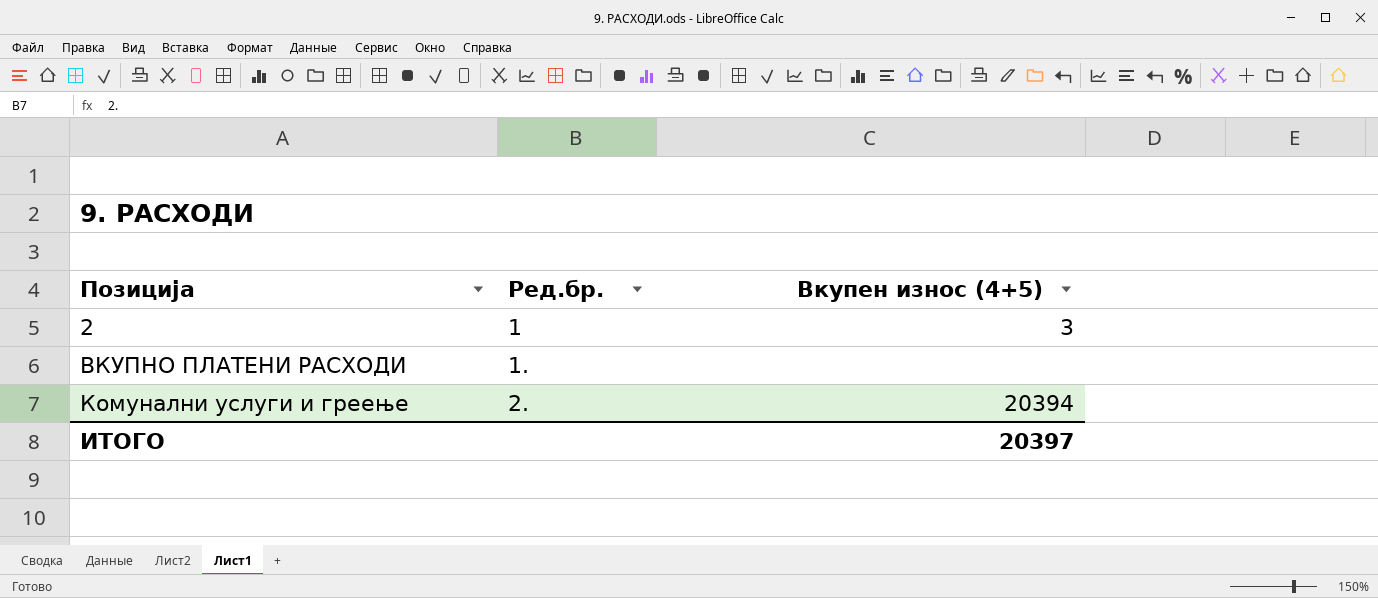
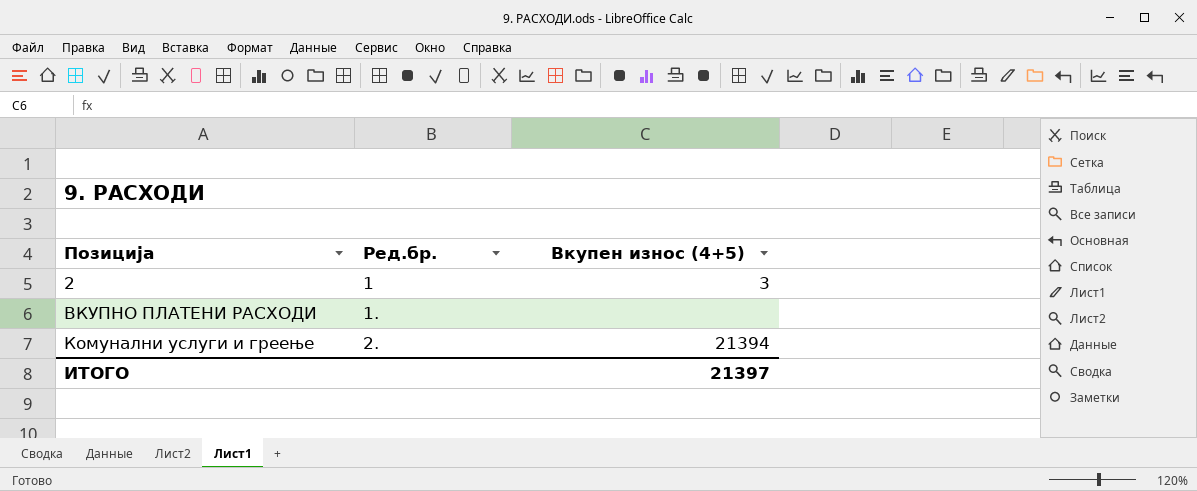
Комунални услуги и греење | Вкупен износ (4+5): 20394 -> 21394
ИТОГО | Вкупен износ (4+5): 20397 -> 21397

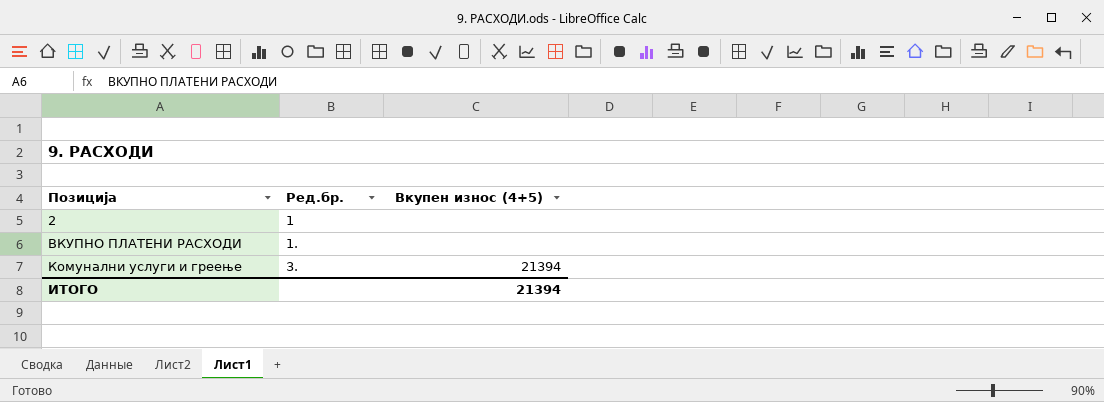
2 | Вкупен износ (4+5): 3 -> none
Комунални услуги и греење | Ред.бр.: 2. -> 3.
ИТОГО | Вкупен износ (4+5): 21397 -> 21394

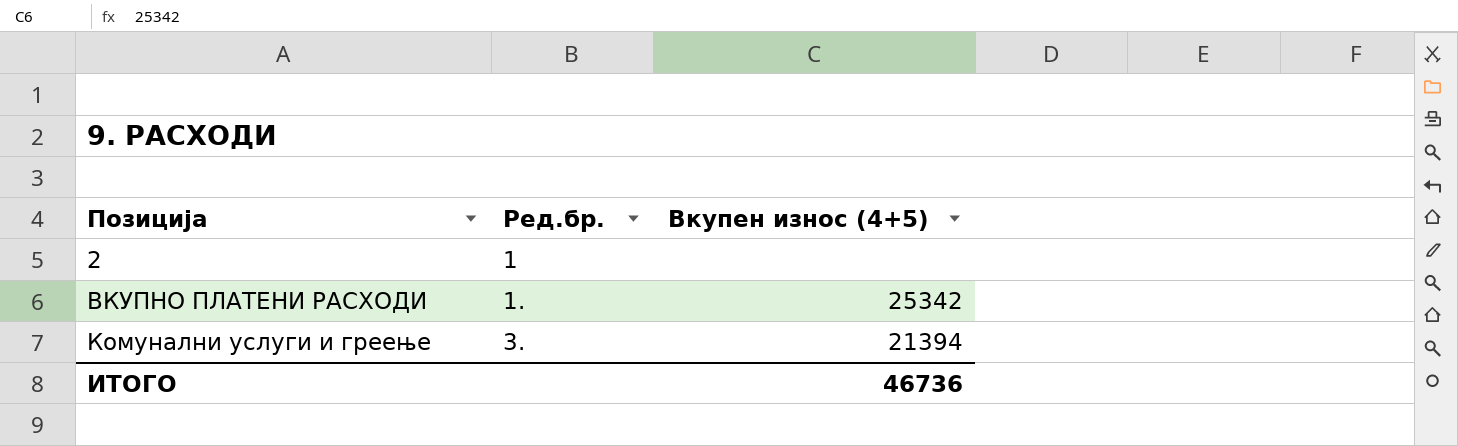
ВКУПНО ПЛАТЕНИ РАСХОДИ | Вкупен износ (4+5): none -> 25342
ИТОГО | Вкупен износ (4+5): 21394 -> 46736

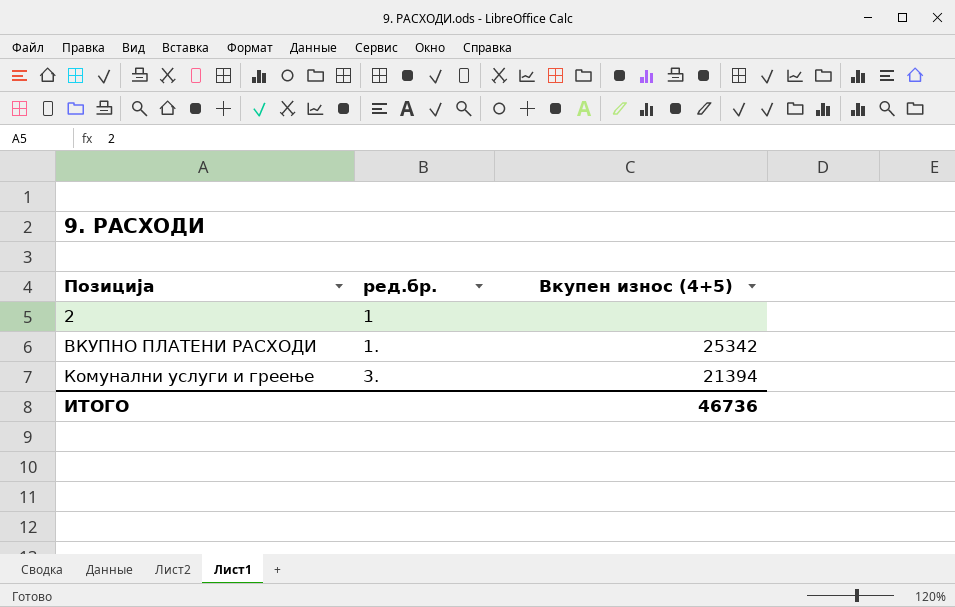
column name: Ред.бр. -> ред.бр.

